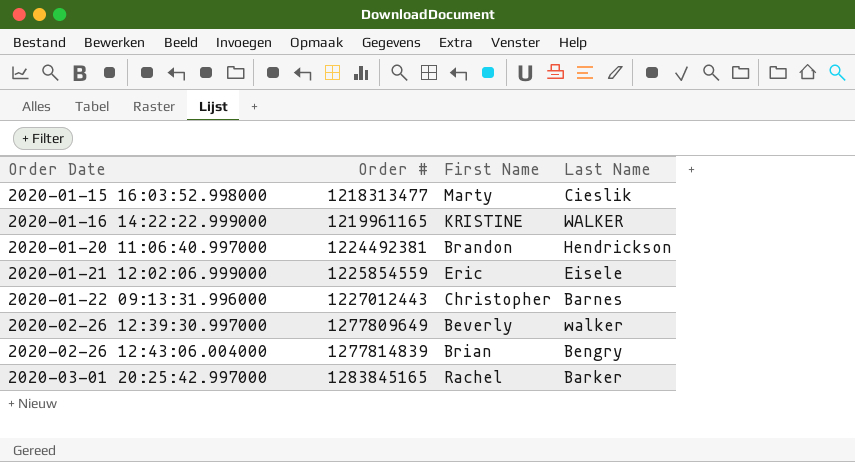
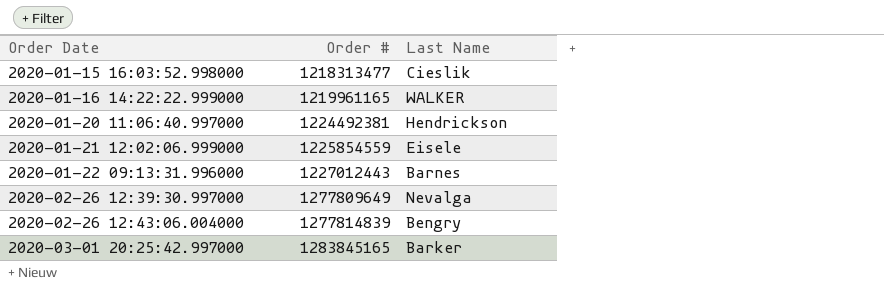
column First Name | position: 3 -> none
2020-02-26 12:39:30.997000 | Last Name: walker -> Nevalga

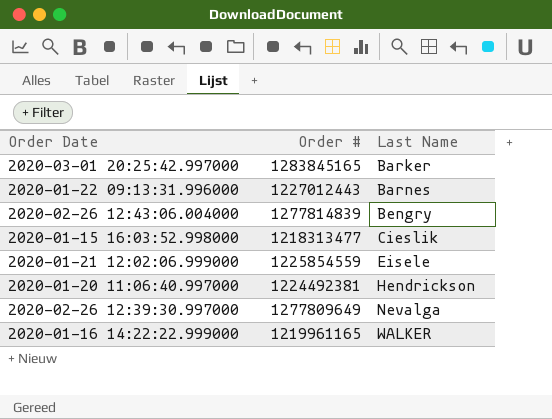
row order: Order Date ascending -> Last Name ascending

